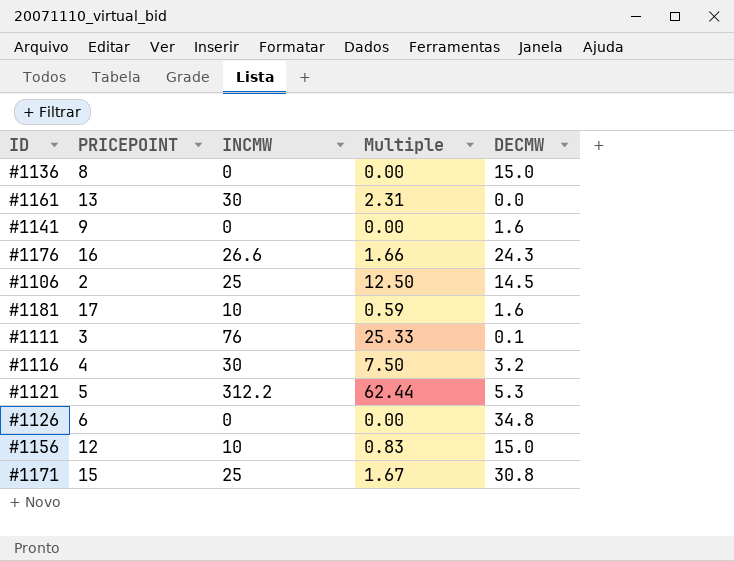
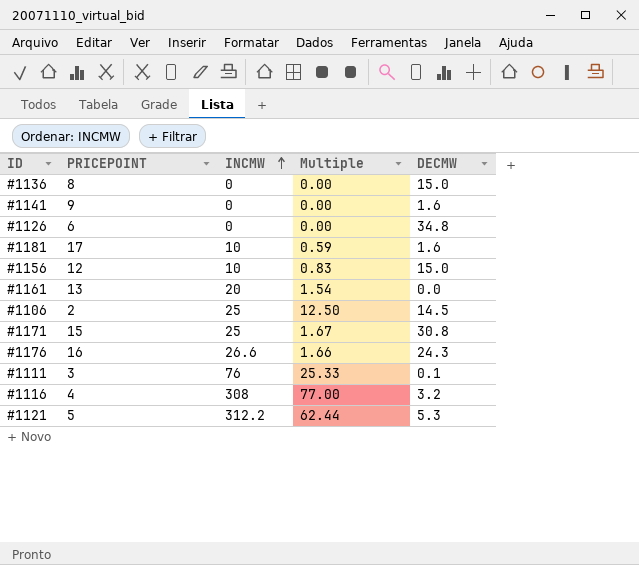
row order: none -> INCMW ascending
#1161 | INCMW: 30 -> 20
#1161 | Multiple: 2.31 -> 1.54
#1116 | INCMW: 30 -> 308
#1116 | Multiple: 7.50 -> 77.00

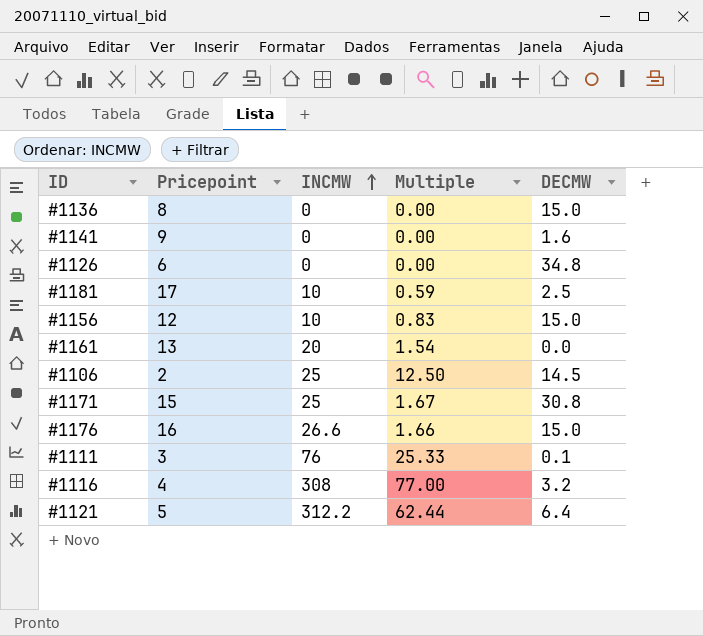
column name: PRICEPOINT -> Pricepoint
#1181 | DECMW: 1.6 -> 2.5
#1176 | DECMW: 24.3 -> 15.0
#1121 | DECMW: 5.3 -> 6.4

